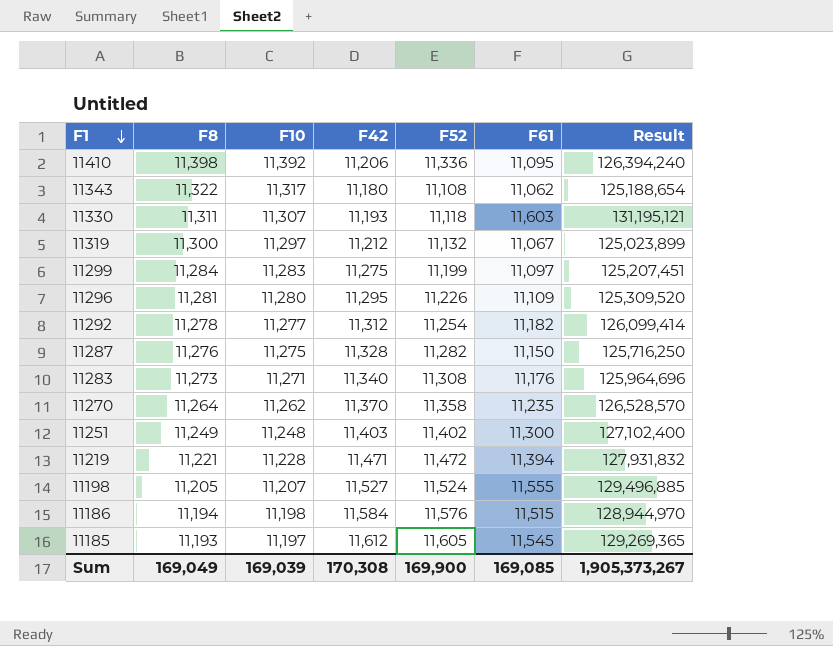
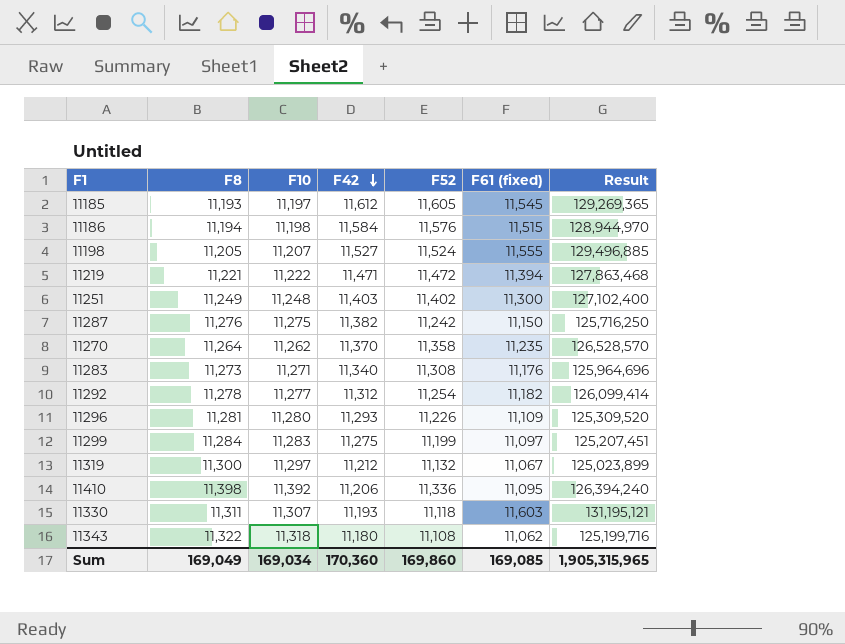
row order: F1 descending -> F42 descending
column name: F61 -> F61 (fixed)
11219 | F10: 11,228 -> 11,222
11219 | Result: 127,931,832 -> 127,863,468
11287 | F42: 11,328 -> 11,382
11287 | F52: 11,282 -> 11,242
11296 | F42: 11,295 -> 11,293
11343 | F10: 11,317 -> 11,318
11343 | Result: 125,188,654 -> 125,199,716
Sum | F10: 169,039 -> 169,034
Sum | F42: 170,308 -> 170,360
Sum | F52: 169,900 -> 169,860
Sum | Result: 1,905,373,267 -> 1,905,315,965

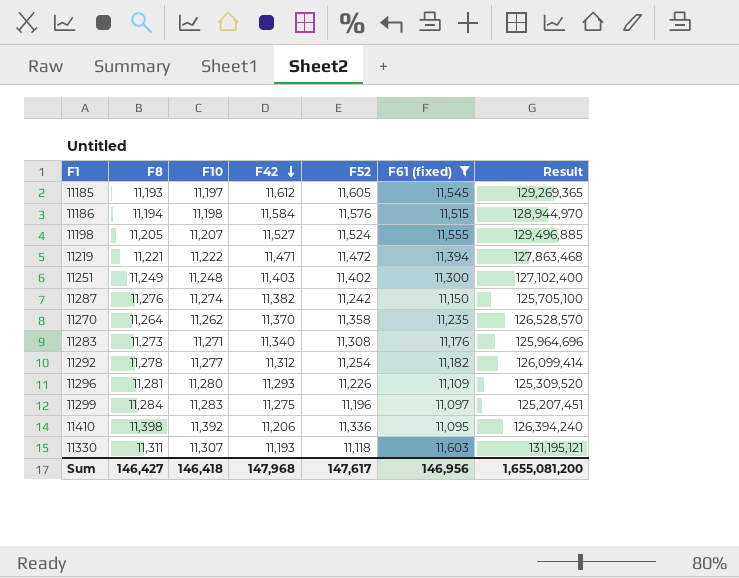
filter: none -> F61 (fixed) >= 11,095
11287 | F10: 11,275 -> 11,274
11287 | Result: 125,716,250 -> 125,705,100
11299 | F52: 11,199 -> 11,196
Sum | F8: 169,049 -> 146,427
Sum | F10: 169,034 -> 146,418
Sum | F42: 170,360 -> 147,968
Sum | F52: 169,860 -> 147,617
Sum | F61 (fixed): 169,085 -> 146,956
Sum | Result: 1,905,315,965 -> 1,655,081,200

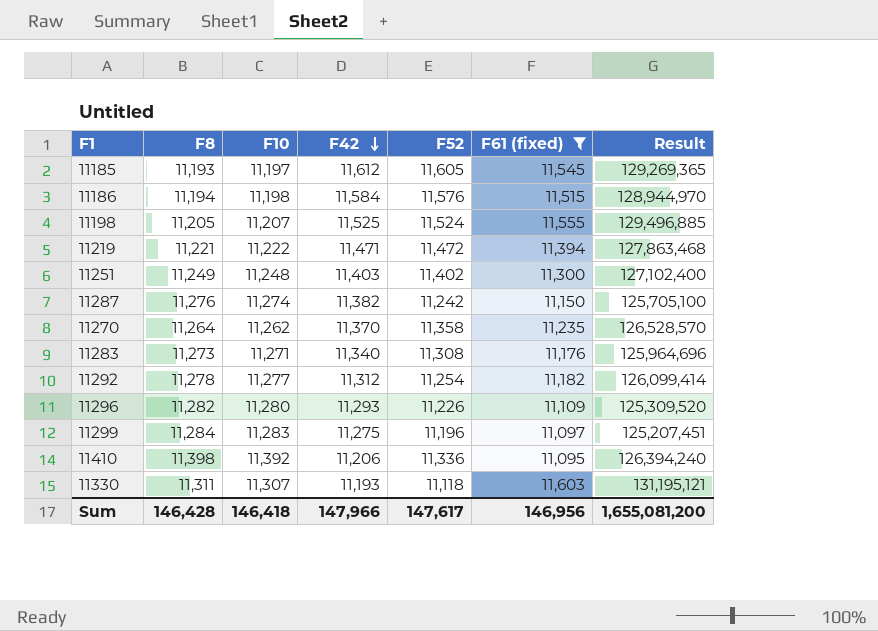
11198 | F42: 11,527 -> 11,525
11296 | F8: 11,281 -> 11,282
Sum | F8: 146,427 -> 146,428
Sum | F42: 147,968 -> 147,966

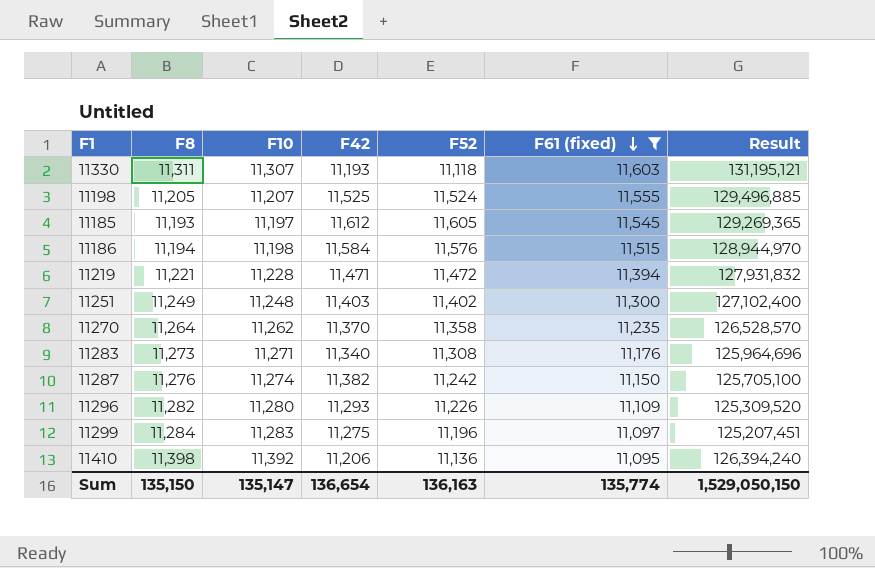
row order: F42 descending -> F61 (fixed) descending
row 11292: 11,278 | 11,277 | 11,312 | 11,254 | 11,182 | 126,099,414 -> none
11219 | F10: 11,222 -> 11,228
11219 | Result: 127,863,468 -> 127,931,832
11410 | F52: 11,336 -> 11,136
Sum | F8: 146,428 -> 135,150
Sum | F10: 146,418 -> 135,147
Sum | F42: 147,966 -> 136,654
Sum | F52: 147,617 -> 136,163
Sum | F61 (fixed): 146,956 -> 135,774
Sum | Result: 1,655,081,200 -> 1,529,050,150

